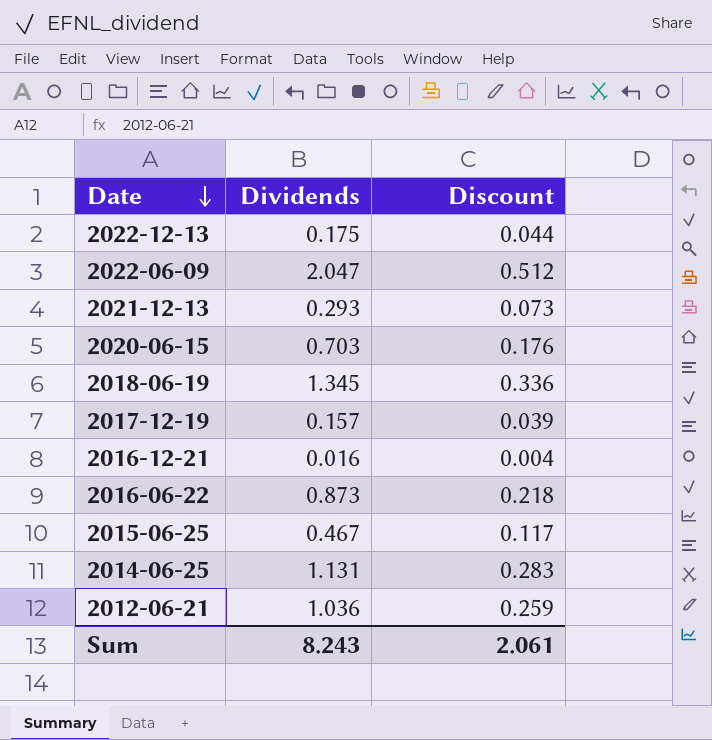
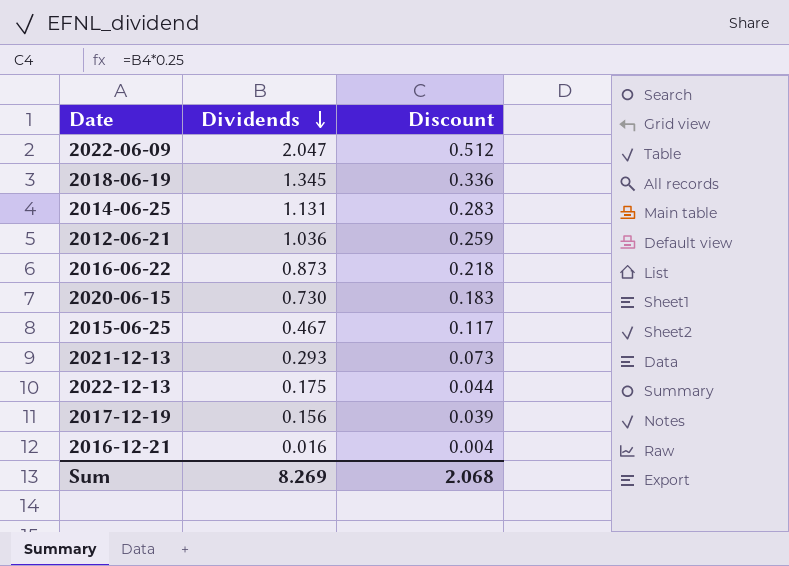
row order: Date descending -> Dividends descending
2020-06-15 | Dividends: 0.703 -> 0.730
2020-06-15 | Discount: 0.176 -> 0.183
2017-12-19 | Dividends: 0.157 -> 0.156
Sum | Dividends: 8.243 -> 8.269
Sum | Discount: 2.061 -> 2.068

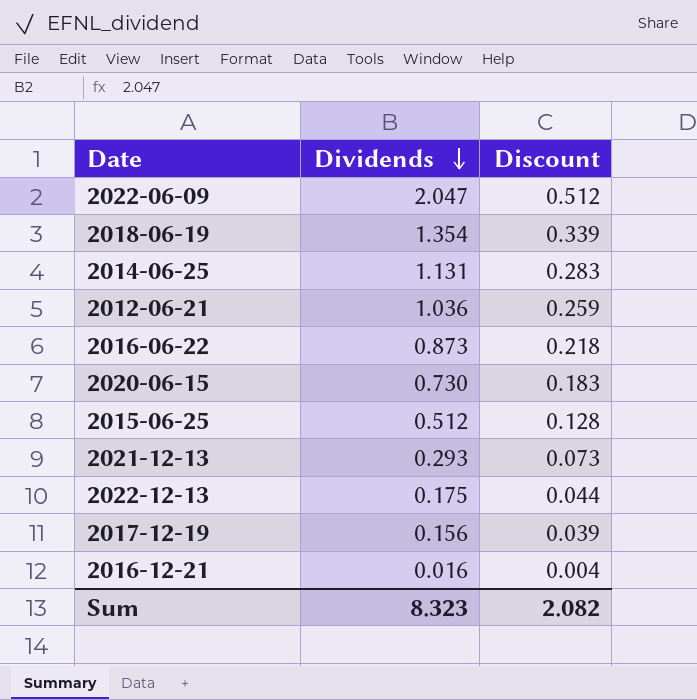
2018-06-19 | Dividends: 1.345 -> 1.354
2018-06-19 | Discount: 0.336 -> 0.339
2015-06-25 | Dividends: 0.467 -> 0.512
2015-06-25 | Discount: 0.117 -> 0.128
Sum | Dividends: 8.269 -> 8.323
Sum | Discount: 2.068 -> 2.082

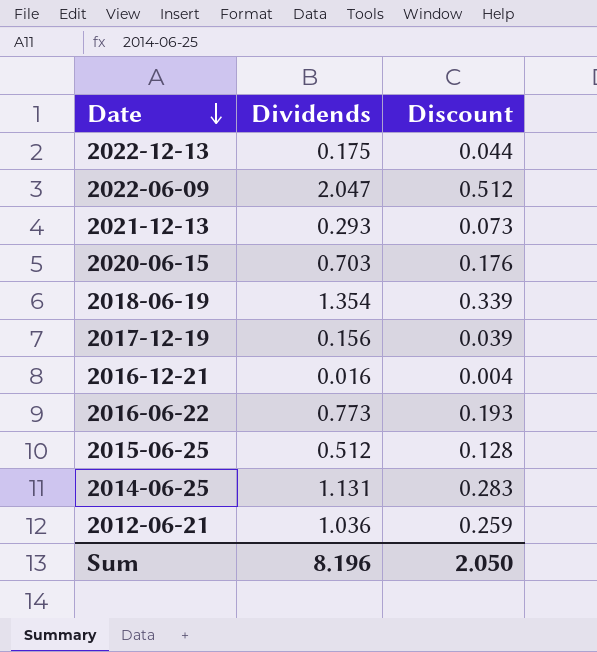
row order: Dividends descending -> Date descending
2020-06-15 | Dividends: 0.730 -> 0.703
2020-06-15 | Discount: 0.183 -> 0.176
2016-06-22 | Dividends: 0.873 -> 0.773
2016-06-22 | Discount: 0.218 -> 0.193
Sum | Dividends: 8.323 -> 8.196
Sum | Discount: 2.082 -> 2.050

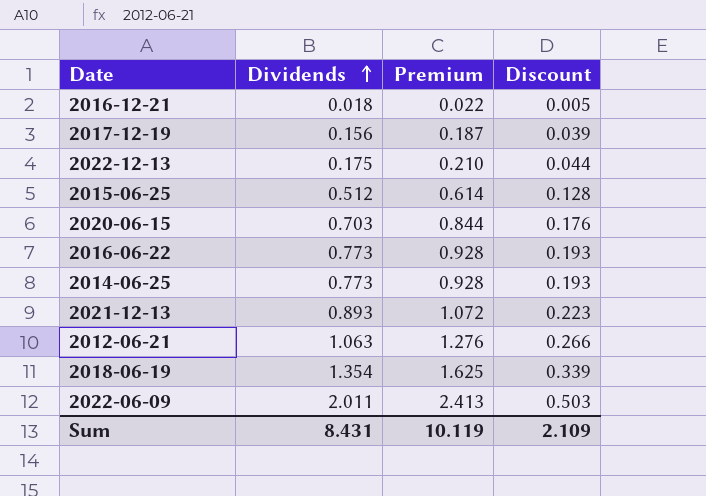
row order: Date descending -> Dividends ascending
column Premium | formula: none -> [Dividends] * 1.2
2016-12-21 | Dividends: 0.016 -> 0.018
2016-12-21 | Discount: 0.004 -> 0.005
2014-06-25 | Dividends: 1.131 -> 0.773
2014-06-25 | Discount: 0.283 -> 0.193
2021-12-13 | Dividends: 0.293 -> 0.893
2021-12-13 | Discount: 0.073 -> 0.223
2012-06-21 | Dividends: 1.036 -> 1.063
2012-06-21 | Discount: 0.259 -> 0.266
2022-06-09 | Dividends: 2.047 -> 2.011
2022-06-09 | Discount: 0.512 -> 0.503
Sum | Dividends: 8.196 -> 8.431
Sum | Discount: 2.050 -> 2.109

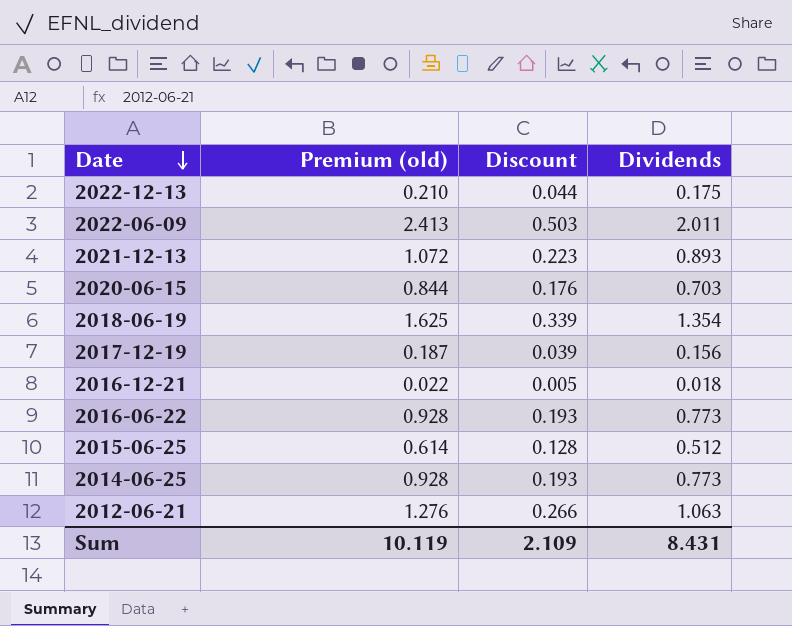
row order: Dividends ascending -> Date descending
column name: Premium -> Premium (old)
column Dividends | position: 2 -> 4

